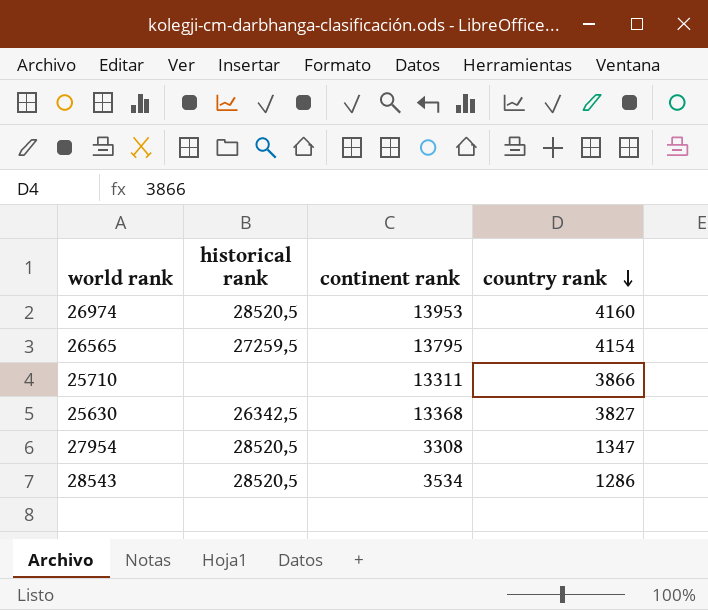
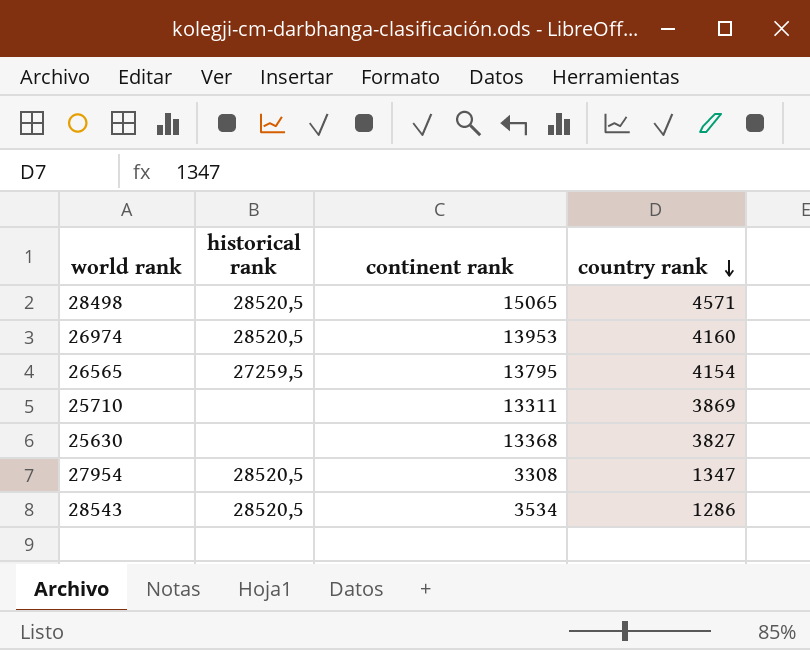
row 28498: none -> 28520,5 | 15065 | 4571
25710 | country rank: 3866 -> 3869
25630 | historical rank: 26342,5 -> none

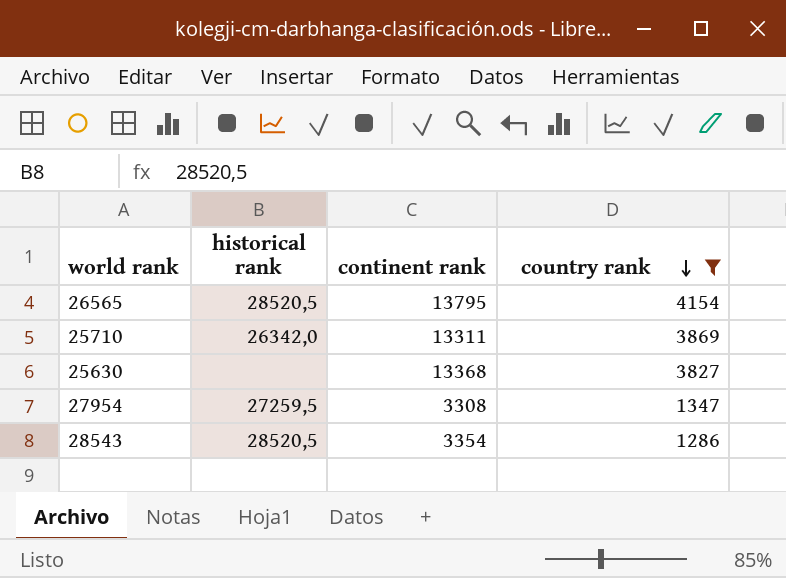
filter: none -> country rank <= 4154
26565 | historical rank: 27259,5 -> 28520,5
25710 | historical rank: none -> 26342,0
27954 | historical rank: 28520,5 -> 27259,5
28543 | continent rank: 3534 -> 3354

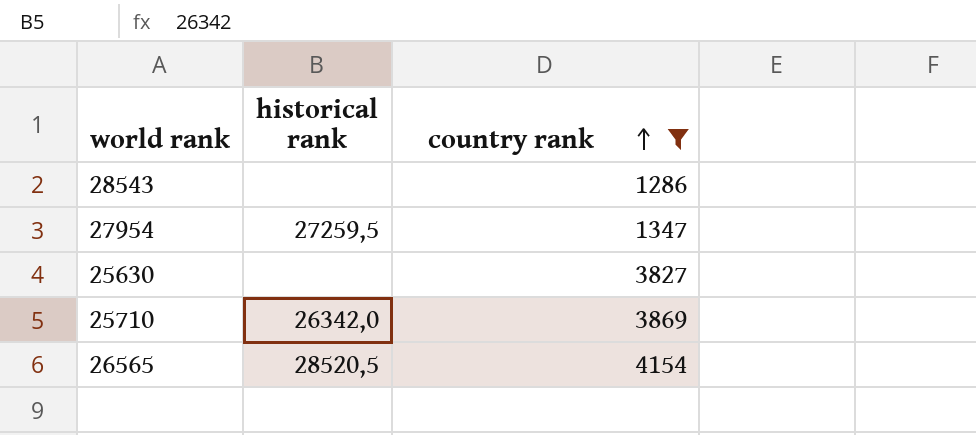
row order: country rank descending -> country rank ascending
column continent rank | position: 3 -> none
28543 | historical rank: 28520,5 -> none

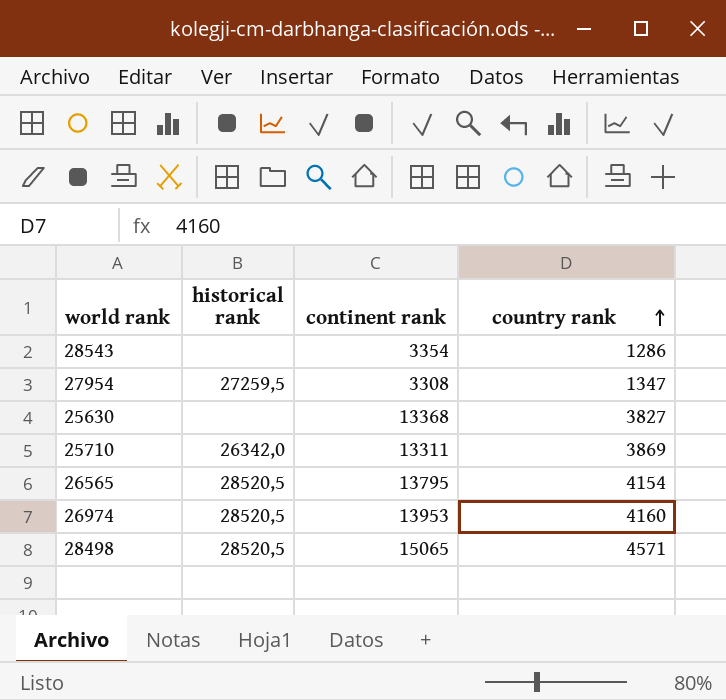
filter: country rank <= 4154 -> none
column continent rank | position: none -> 3

